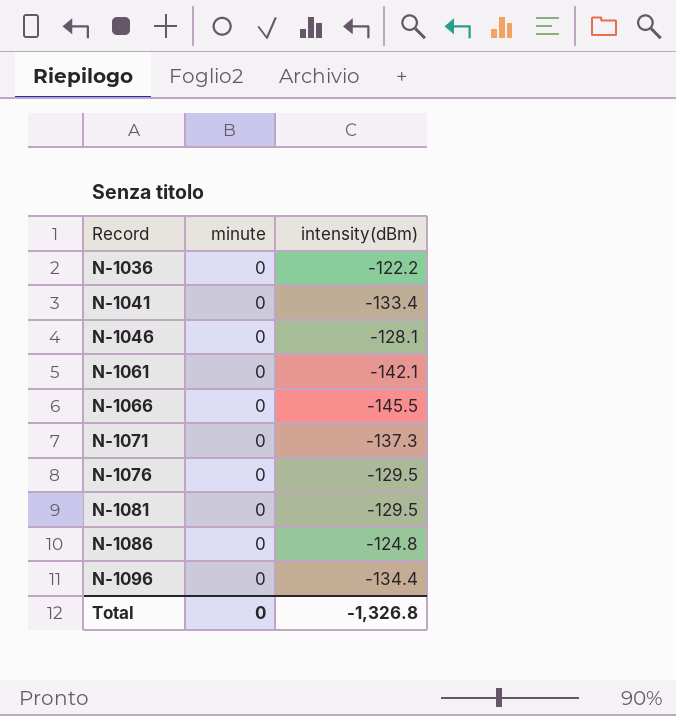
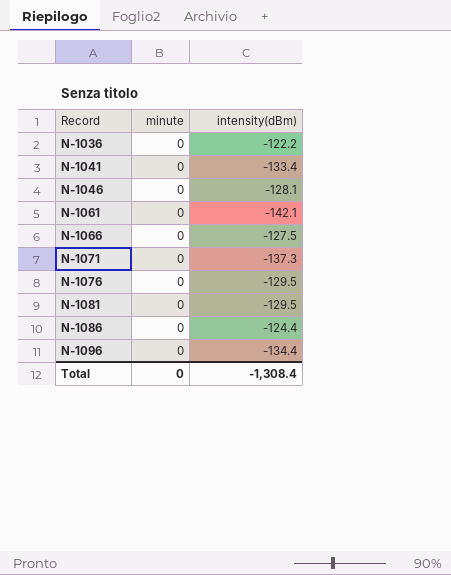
N-1066 | intensity(dBm): -145.5 -> -127.5
N-1086 | intensity(dBm): -124.8 -> -124.4
Total | intensity(dBm): -1,326.8 -> -1,308.4

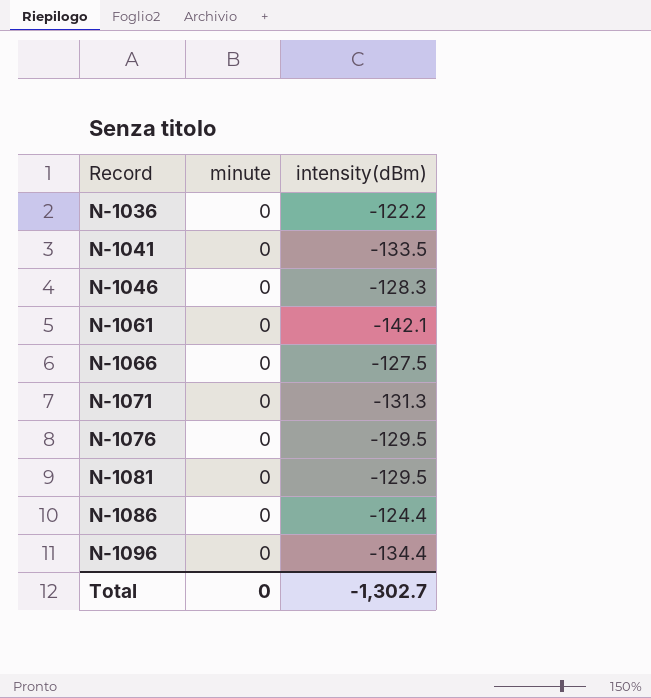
N-1041 | intensity(dBm): -133.4 -> -133.5
N-1046 | intensity(dBm): -128.1 -> -128.3
N-1071 | intensity(dBm): -137.3 -> -131.3
Total | intensity(dBm): -1,308.4 -> -1,302.7

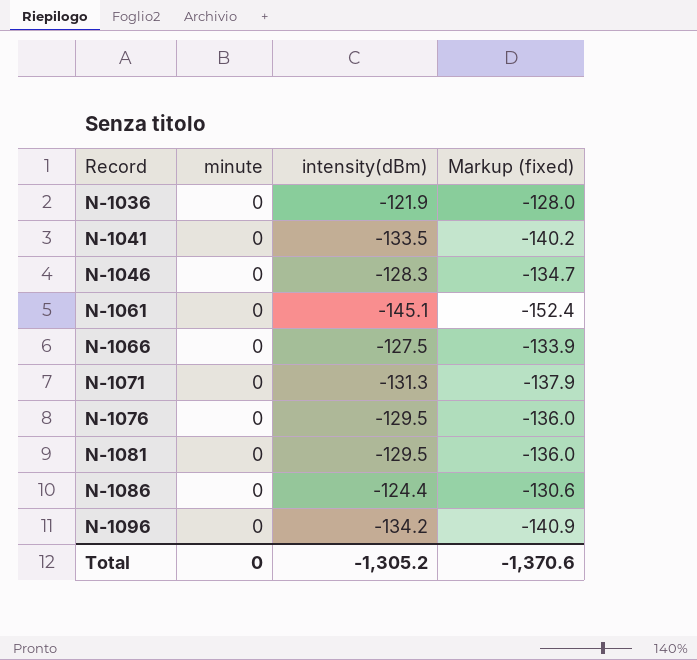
column Markup (fixed) | formula: none -> [intensity(dBm)] * 1.05
N-1036 | intensity(dBm): -122.2 -> -121.9
N-1061 | intensity(dBm): -142.1 -> -145.1
N-1096 | intensity(dBm): -134.4 -> -134.2
Total | intensity(dBm): -1,302.7 -> -1,305.2

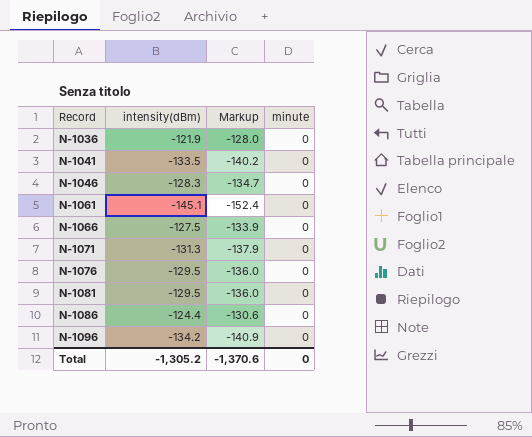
column name: Markup (fixed) -> Markup
column minute | position: 2 -> 4

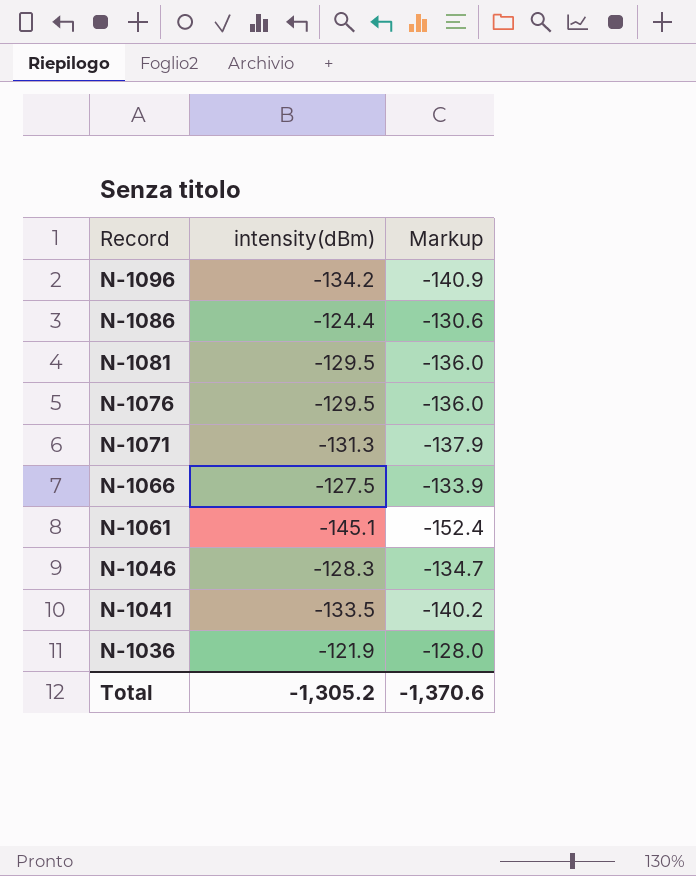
row order: Record ascending -> Record descending
column minute | position: 4 -> none

